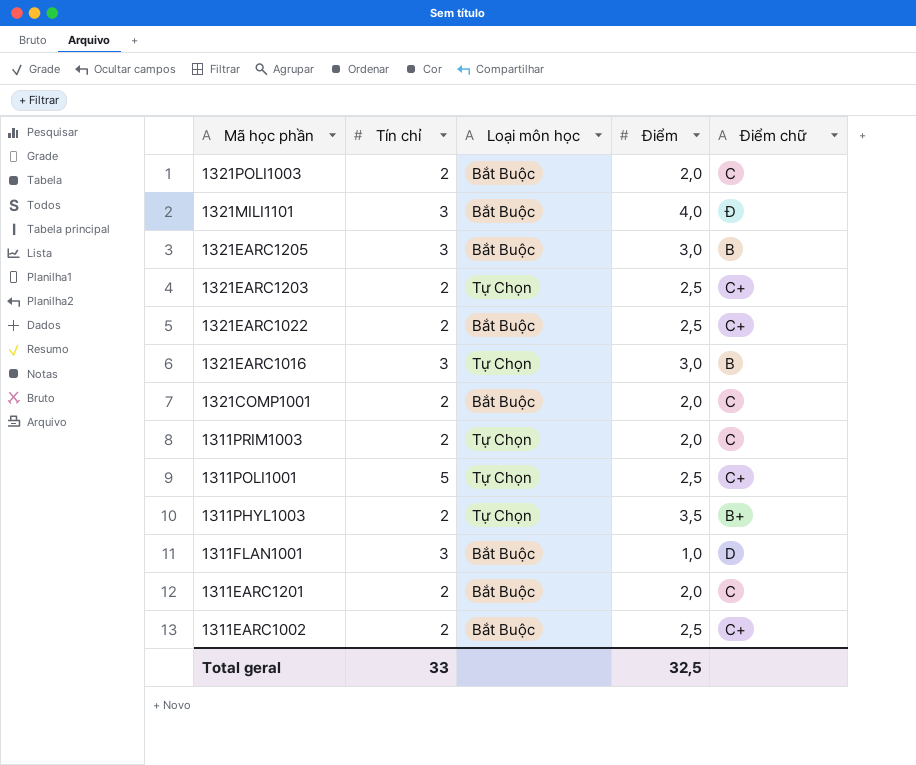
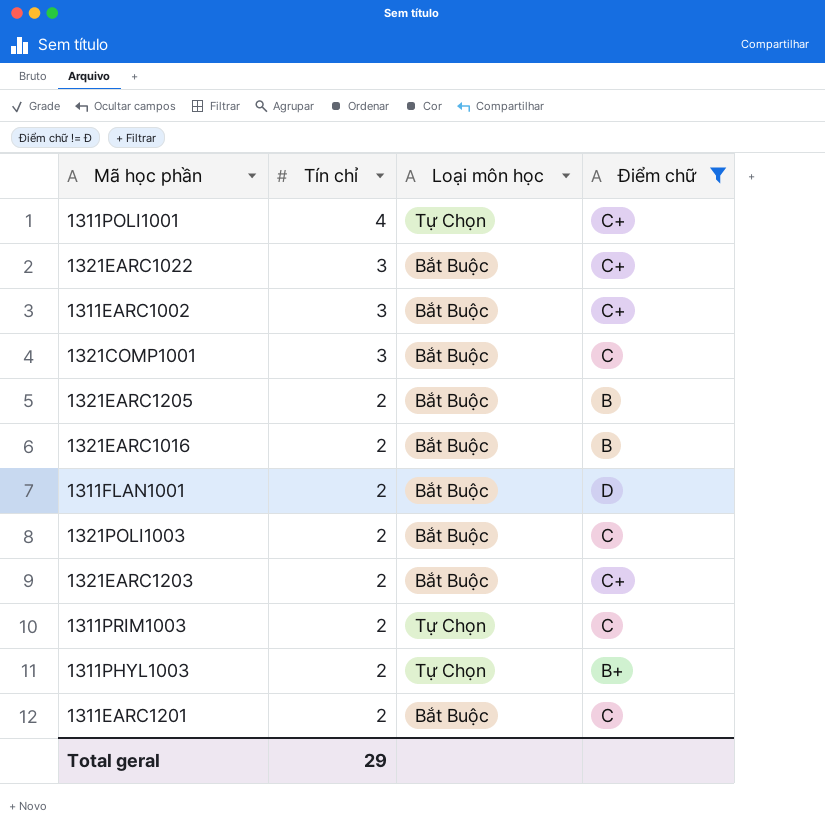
filter: none -> Điểm chữ != Ð
row order: Mã học phần descending -> Tín chỉ descending
column Điểm | position: 4 -> none
1311POLI1001 | Tín chỉ: 5 -> 4
1321EARC1022 | Tín chỉ: 2 -> 3
1311EARC1002 | Tín chỉ: 2 -> 3
1321COMP1001 | Tín chỉ: 2 -> 3
1321EARC1205 | Tín chỉ: 3 -> 2
1321EARC1016 | Tín chỉ: 3 -> 2
1321EARC1016 | Loại môn học: Tự Chọn -> Bắt Buộc
1311FLAN1001 | Tín chỉ: 3 -> 2
1321EARC1203 | Loại môn học: Tự Chọn -> Bắt Buộc
Total geral | Tín chỉ: 33 -> 29

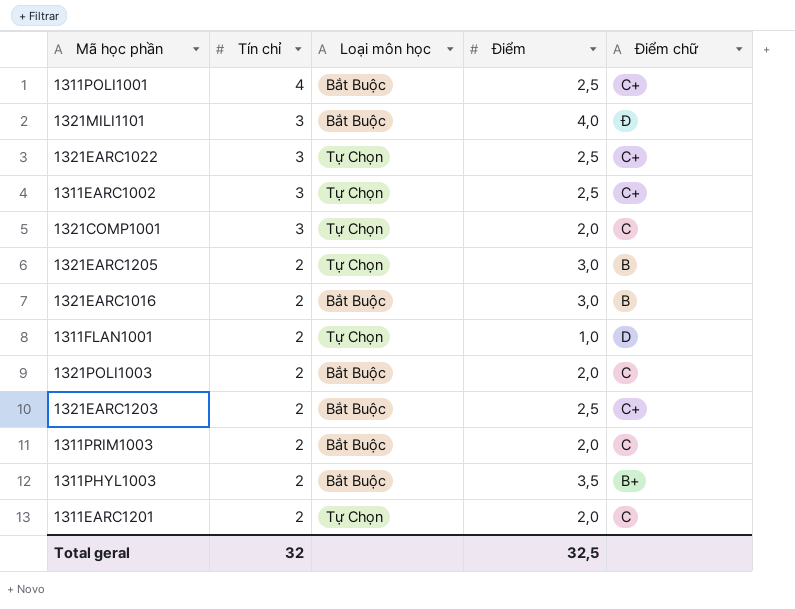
filter: Điểm chữ != Ð -> none
column Điểm | position: none -> 4
1311POLI1001 | Loại môn học: Tự Chọn -> Bắt Buộc
1321EARC1022 | Loại môn học: Bắt Buộc -> Tự Chọn
1311EARC1002 | Loại môn học: Bắt Buộc -> Tự Chọn
1321COMP1001 | Loại môn học: Bắt Buộc -> Tự Chọn
1321EARC1205 | Loại môn học: Bắt Buộc -> Tự Chọn
1311FLAN1001 | Loại môn học: Bắt Buộc -> Tự Chọn
1311PRIM1003 | Loại môn học: Tự Chọn -> Bắt Buộc
1311PHYL1003 | Loại môn học: Tự Chọn -> Bắt Buộc
1311EARC1201 | Loại môn học: Bắt Buộc -> Tự Chọn
Total geral | Tín chỉ: 29 -> 32

